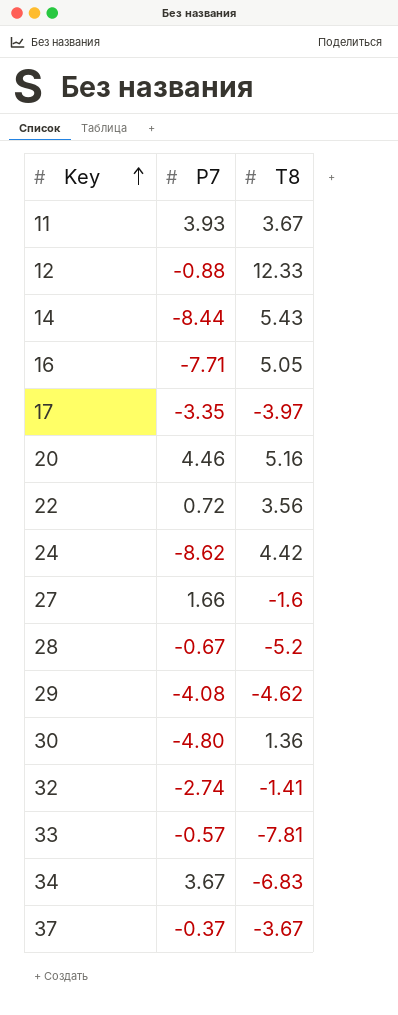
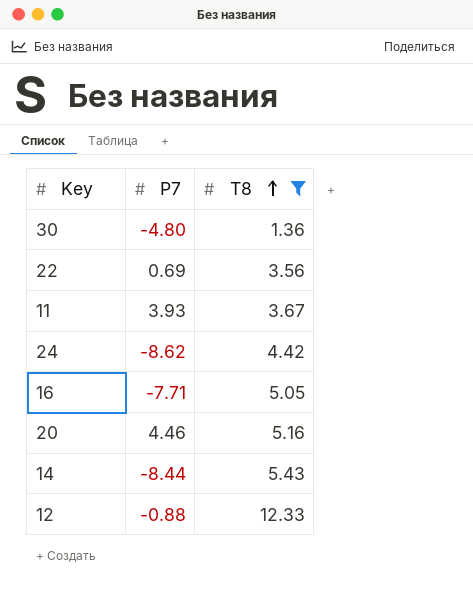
filter: none -> T8 >= 1.36
row order: Key ascending -> T8 ascending
22 | P7: 0.72 -> 0.69

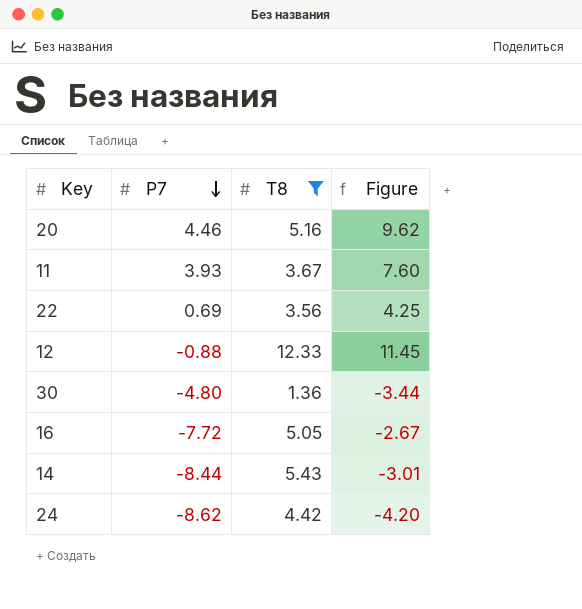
row order: T8 ascending -> P7 descending
column Figure | formula: none -> [P7] + [T8]
16 | P7: -7.71 -> -7.72

